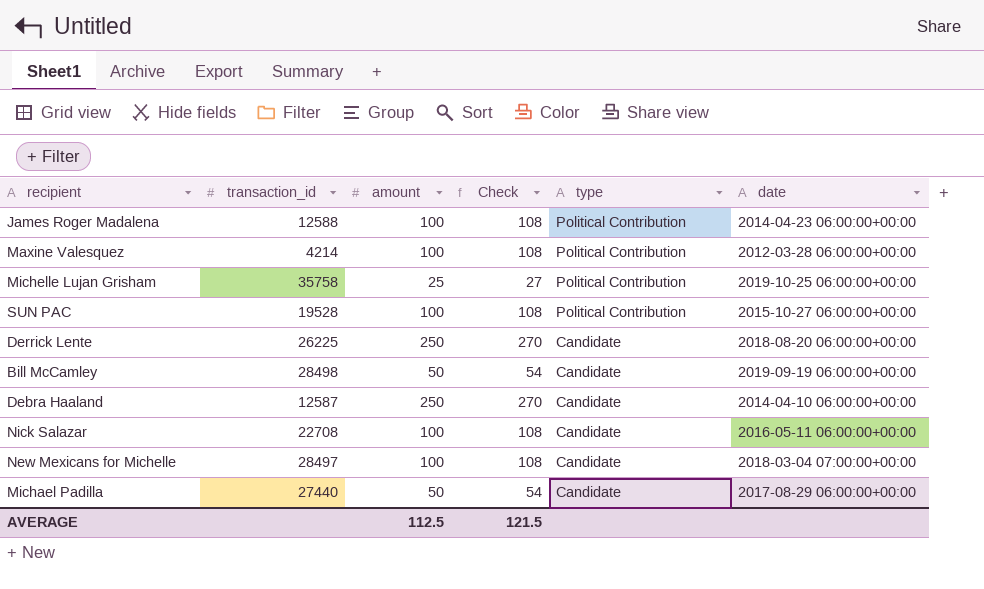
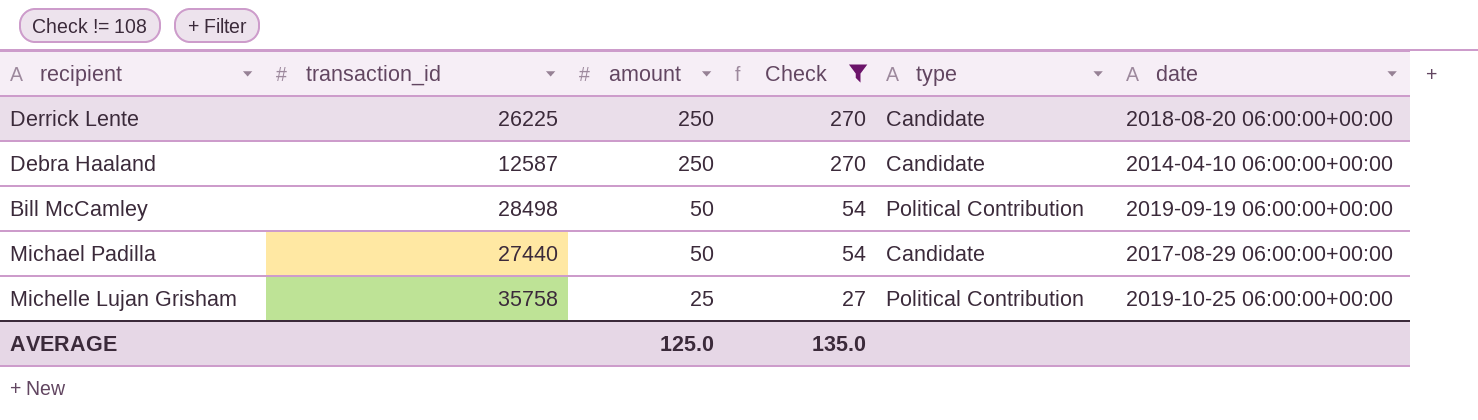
filter: none -> Check != 108
row order: type descending -> amount descending
Bill McCamley | type: Candidate -> Political Contribution
AVERAGE | amount: 112.5 -> 125.0
AVERAGE | Check: 121.5 -> 135.0

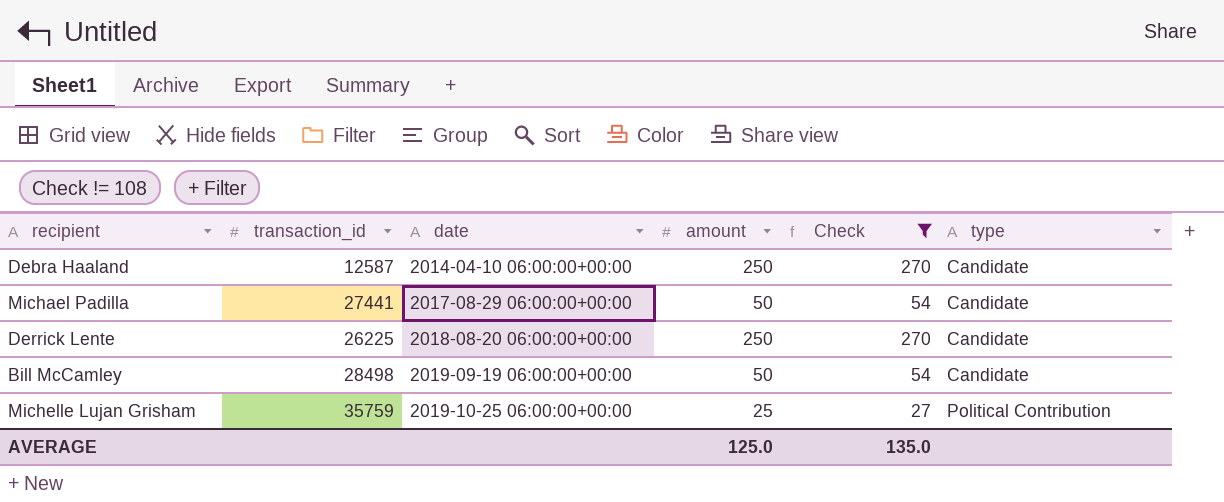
row order: amount descending -> date ascending
column date | position: 6 -> 3
Michael Padilla | transaction_id: 27440 -> 27441
Bill McCamley | type: Political Contribution -> Candidate
Michelle Lujan Grisham | transaction_id: 35758 -> 35759

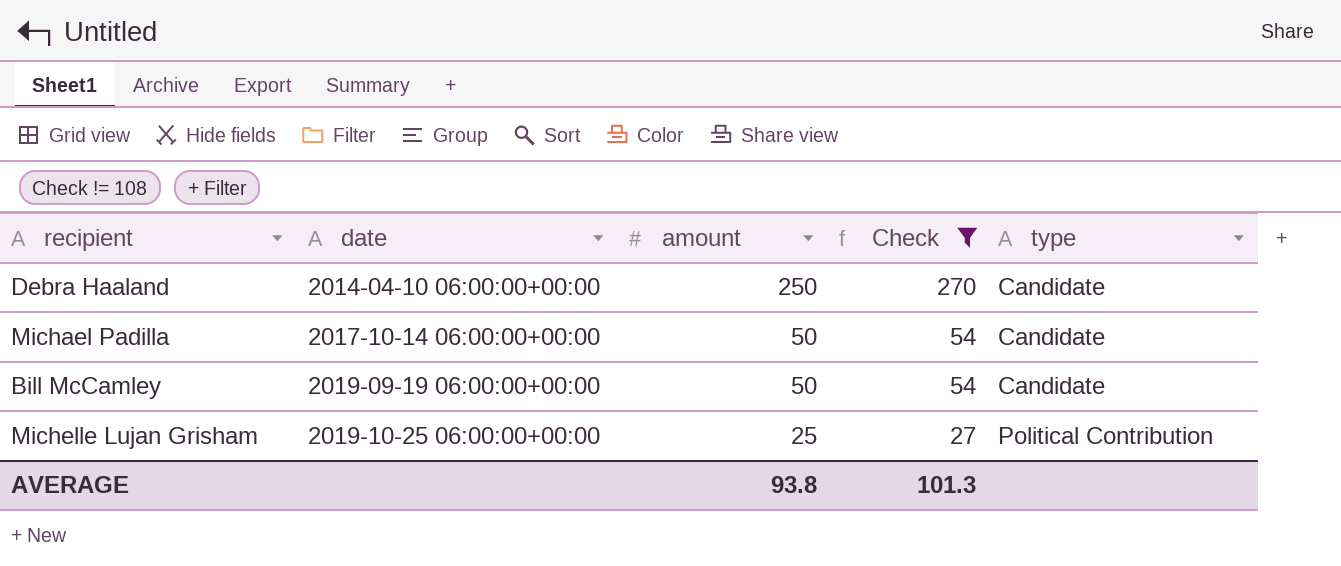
column transaction_id | position: 2 -> none
row Derrick Lente: 26225 | 2018-08-20 06:00:00+00:00 | 250 | 270 | Candidate -> none
Michael Padilla | date: 2017-08-29 06:00:00+00:00 -> 2017-10-14 06:00:00+00:00
AVERAGE | amount: 125.0 -> 93.8
AVERAGE | Check: 135.0 -> 101.3

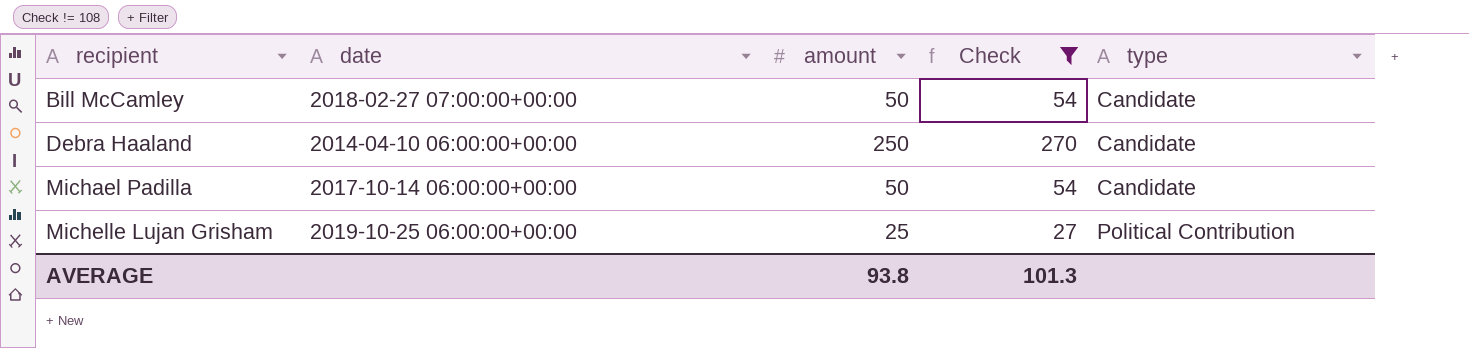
row order: date ascending -> recipient ascending
Bill McCamley | date: 2019-09-19 06:00:00+00:00 -> 2018-02-27 07:00:00+00:00

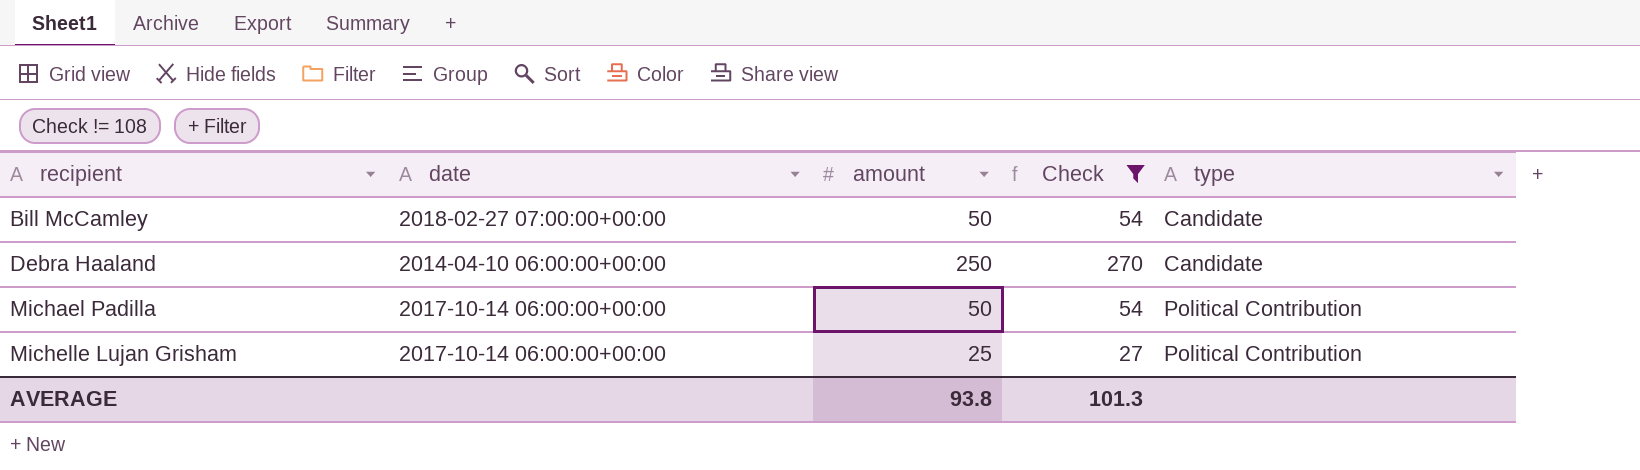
Michael Padilla | type: Candidate -> Political Contribution
Michelle Lujan Grisham | date: 2019-10-25 06:00:00+00:00 -> 2017-10-14 06:00:00+00:00

